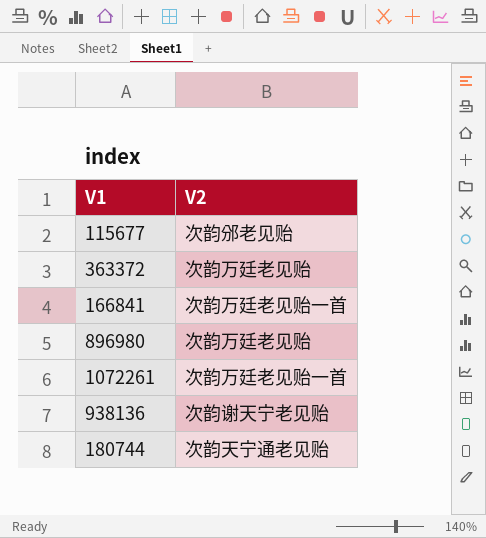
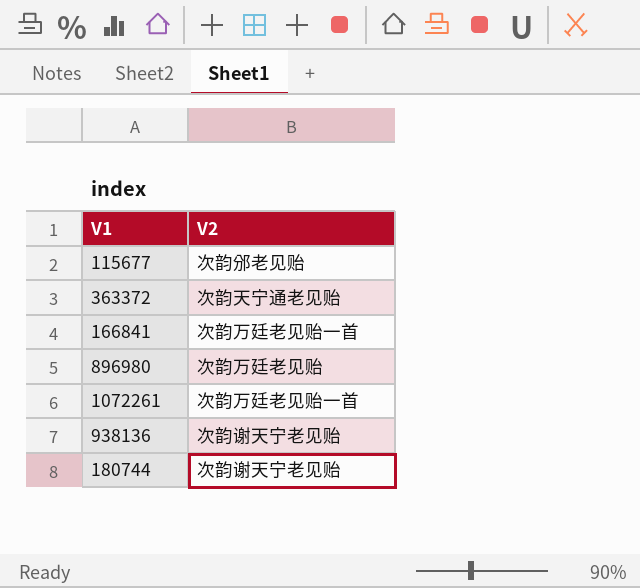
363372 | V2: 次韵万廷老见贻 -> 次韵天宁通老见贻
180744 | V2: 次韵天宁通老见贻 -> 次韵谢天宁老见贻

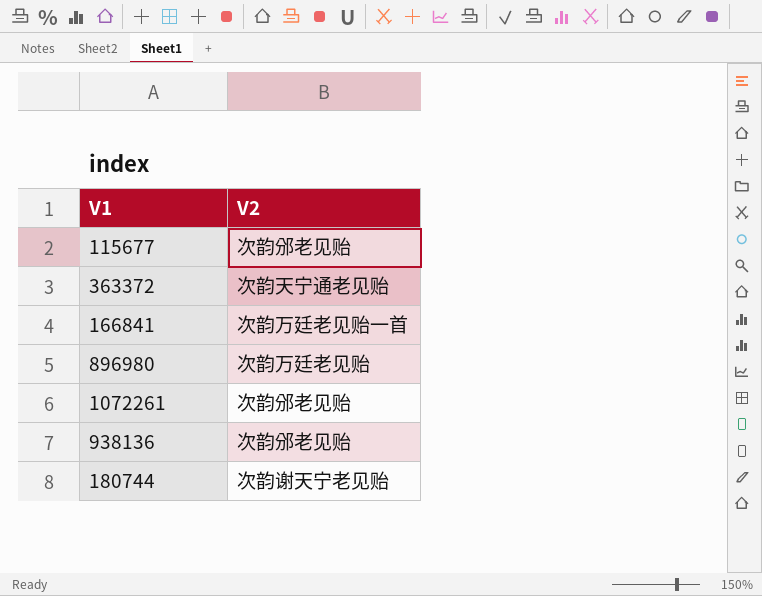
1072261 | V2: 次韵万廷老见贻一首 -> 次韵邠老见贻
938136 | V2: 次韵谢天宁老见贻 -> 次韵邠老见贻

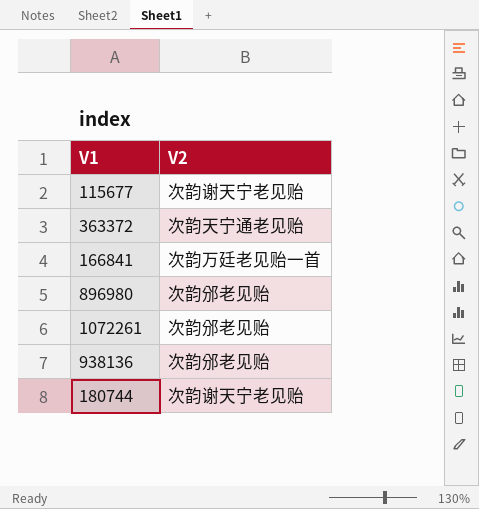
115677 | V2: 次韵邠老见贻 -> 次韵谢天宁老见贻
896980 | V2: 次韵万廷老见贻 -> 次韵邠老见贻

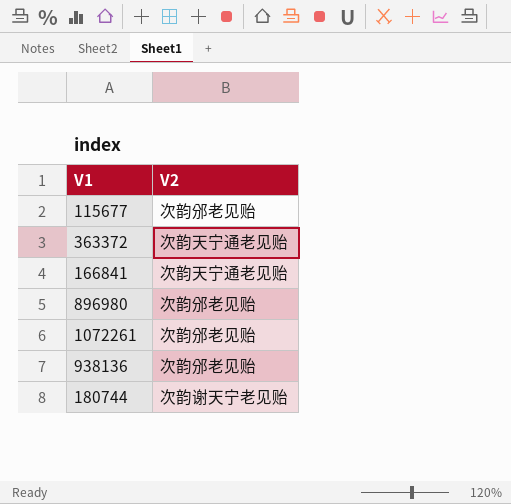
115677 | V2: 次韵谢天宁老见贻 -> 次韵邠老见贻
166841 | V2: 次韵万廷老见贻一首 -> 次韵天宁通老见贻

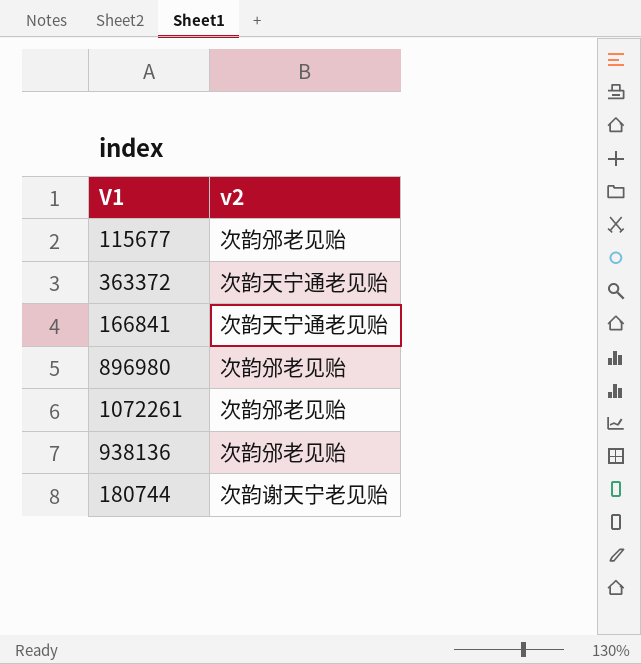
column name: V2 -> v2

